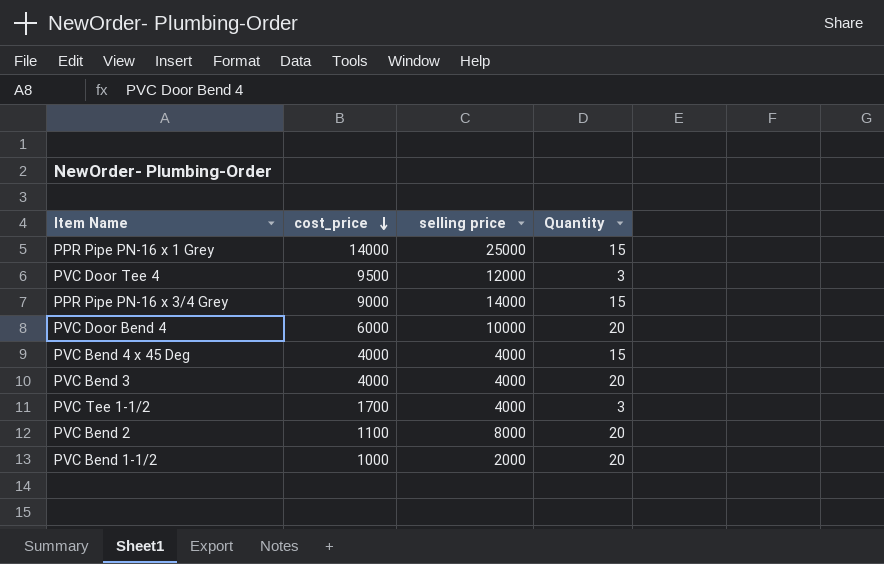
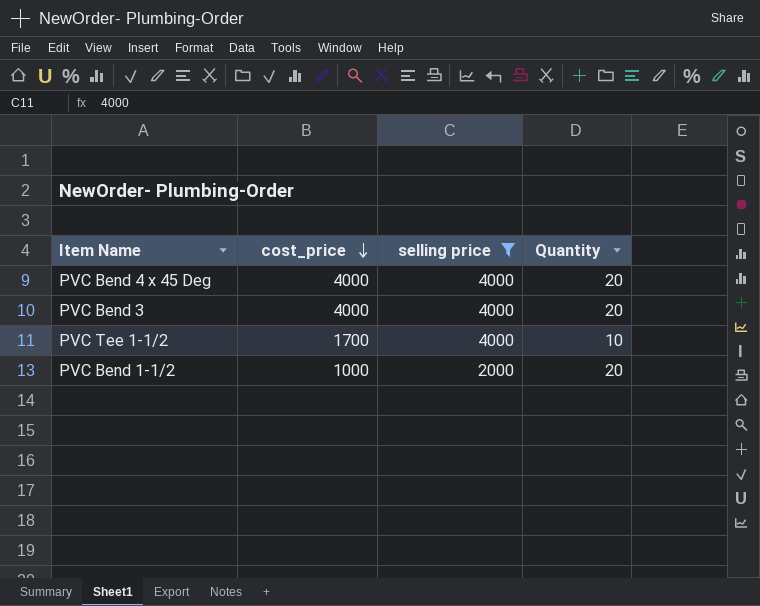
filter: none -> selling price <= 4000
PVC Bend 4 x 45 Deg | Quantity: 15 -> 20
PVC Tee 1-1/2 | Quantity: 3 -> 10

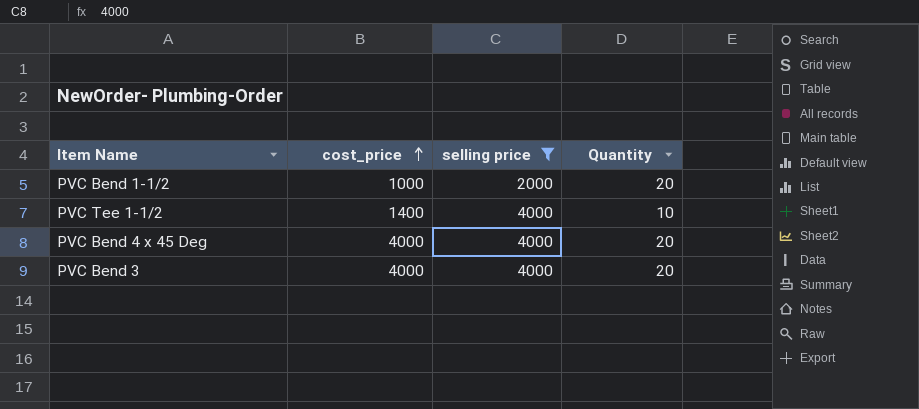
row order: cost_price descending -> cost_price ascending
PVC Tee 1-1/2 | cost_price: 1700 -> 1400

